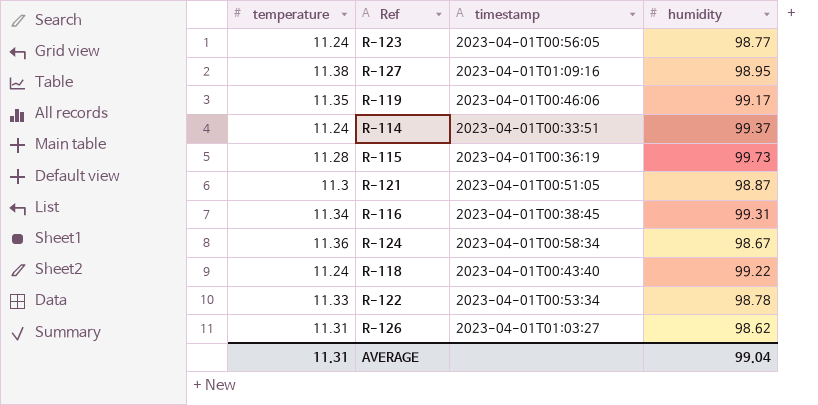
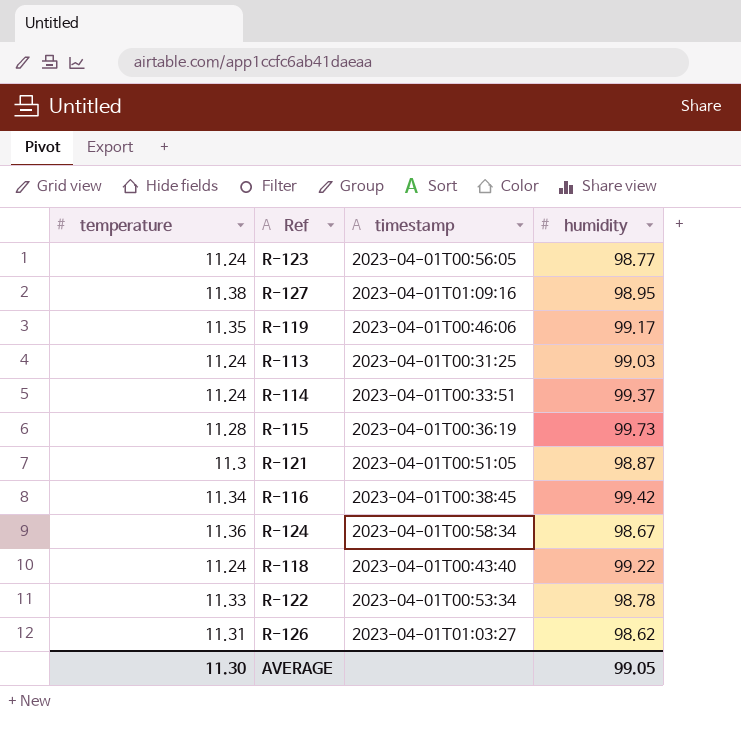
row R-113: none -> 11.24 | 2023-04-01T00:31:25 | 99.03
R-116 | humidity: 99.31 -> 99.42
AVERAGE | temperature: 11.31 -> 11.30
AVERAGE | humidity: 99.04 -> 99.05

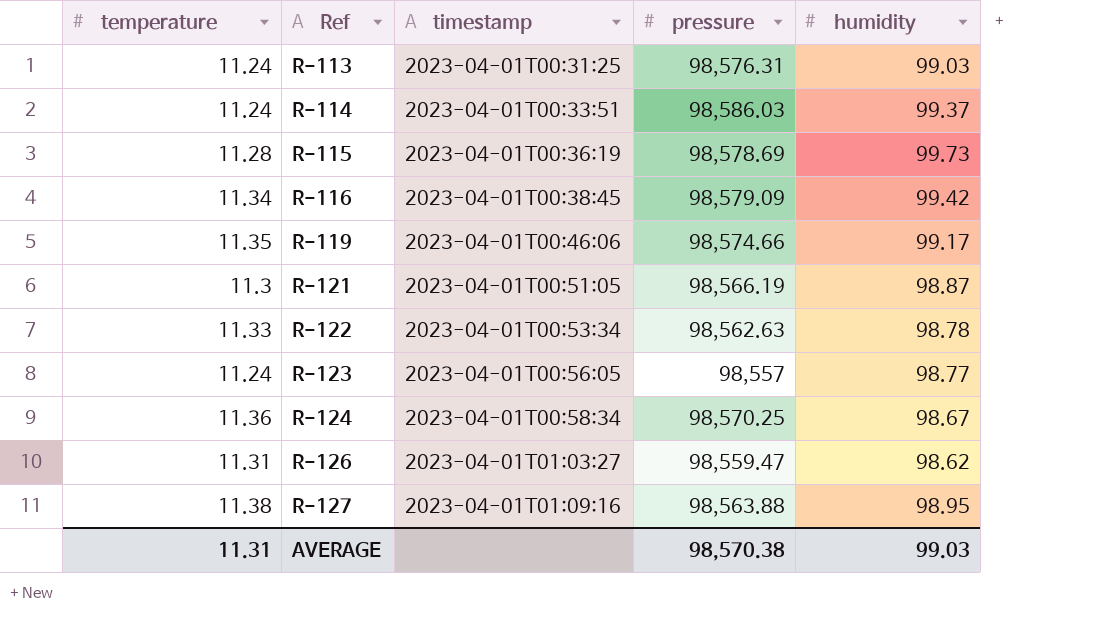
row order: none -> Ref ascending
column pressure | position: none -> 4
row R-118: 11.24 | 2023-04-01T00:43:40 | 99.22 -> none
AVERAGE | temperature: 11.30 -> 11.31
AVERAGE | humidity: 99.05 -> 99.03

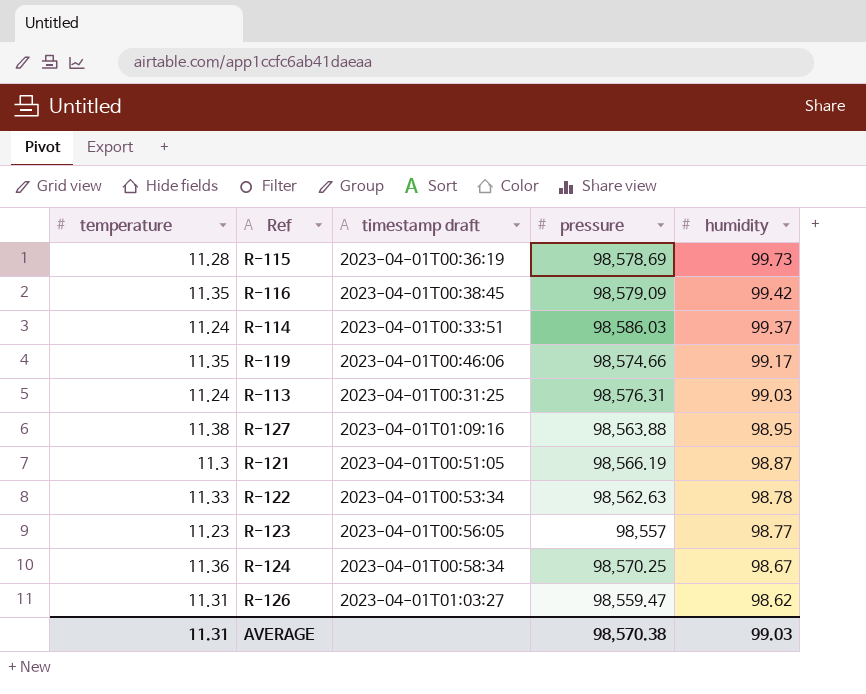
row order: Ref ascending -> humidity descending
column name: timestamp -> timestamp draft
R-116 | temperature: 11.34 -> 11.35
R-123 | temperature: 11.24 -> 11.23

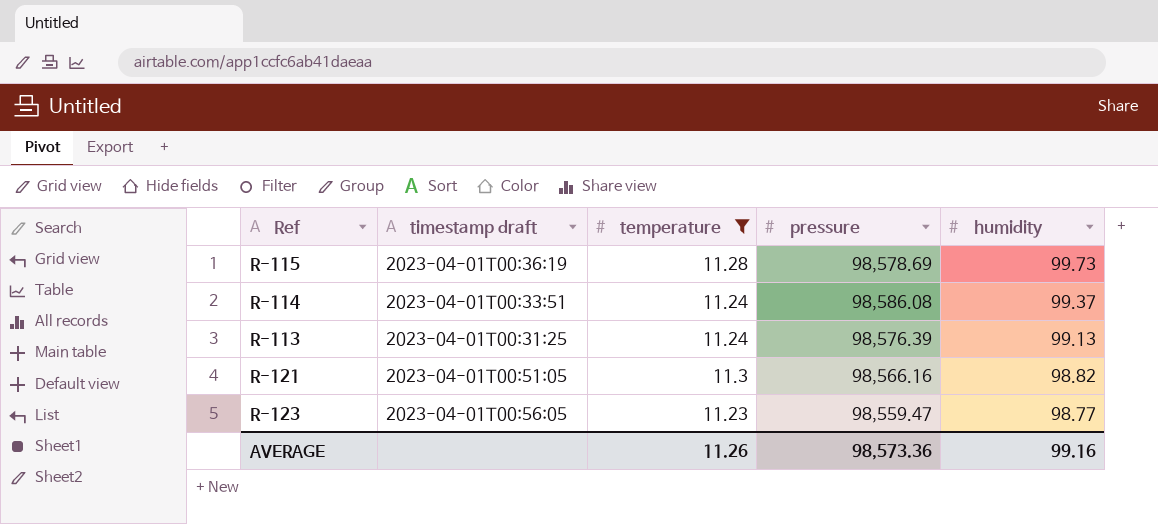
filter: none -> temperature <= 11.3
column temperature | position: 1 -> 3
R-114 | pressure: 98,586.03 -> 98,586.08
R-113 | pressure: 98,576.31 -> 98,576.39
R-113 | humidity: 99.03 -> 99.13
R-121 | pressure: 98,566.19 -> 98,566.16
R-121 | humidity: 98.87 -> 98.82
R-123 | pressure: 98,557 -> 98,559.47
AVERAGE | temperature: 11.31 -> 11.26
AVERAGE | pressure: 98,570.38 -> 98,573.36
AVERAGE | humidity: 99.03 -> 99.16

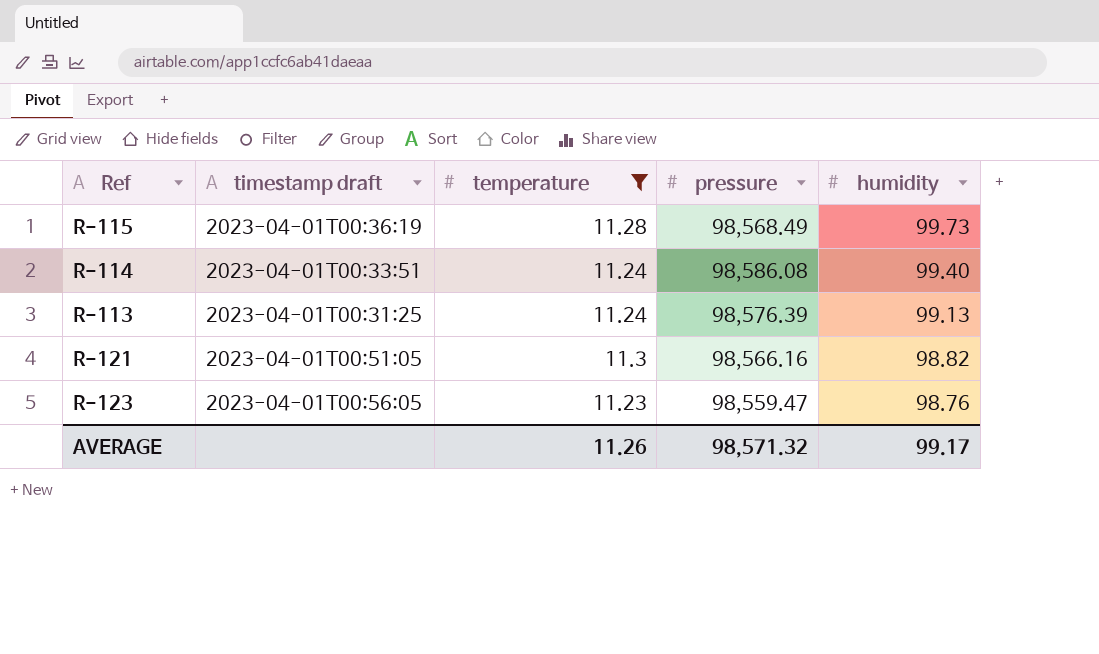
R-115 | pressure: 98,578.69 -> 98,568.49
R-114 | humidity: 99.37 -> 99.40
R-123 | humidity: 98.77 -> 98.76
AVERAGE | pressure: 98,573.36 -> 98,571.32
AVERAGE | humidity: 99.16 -> 99.17

